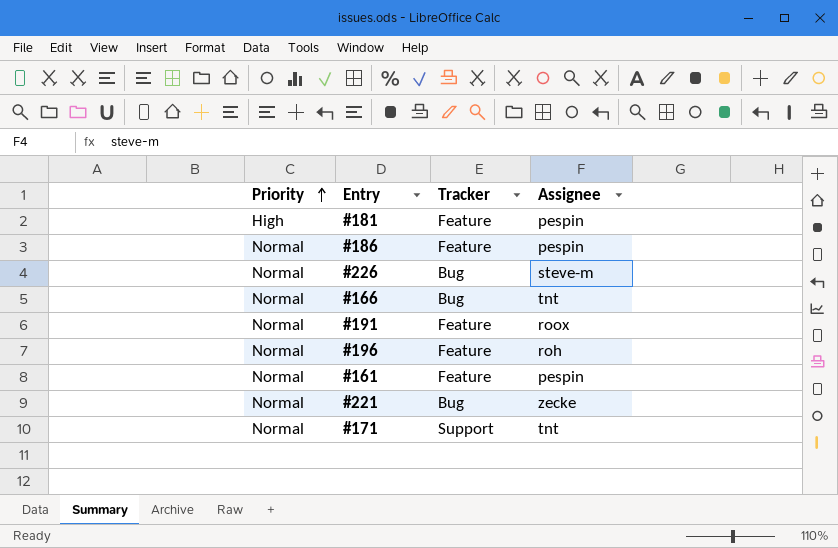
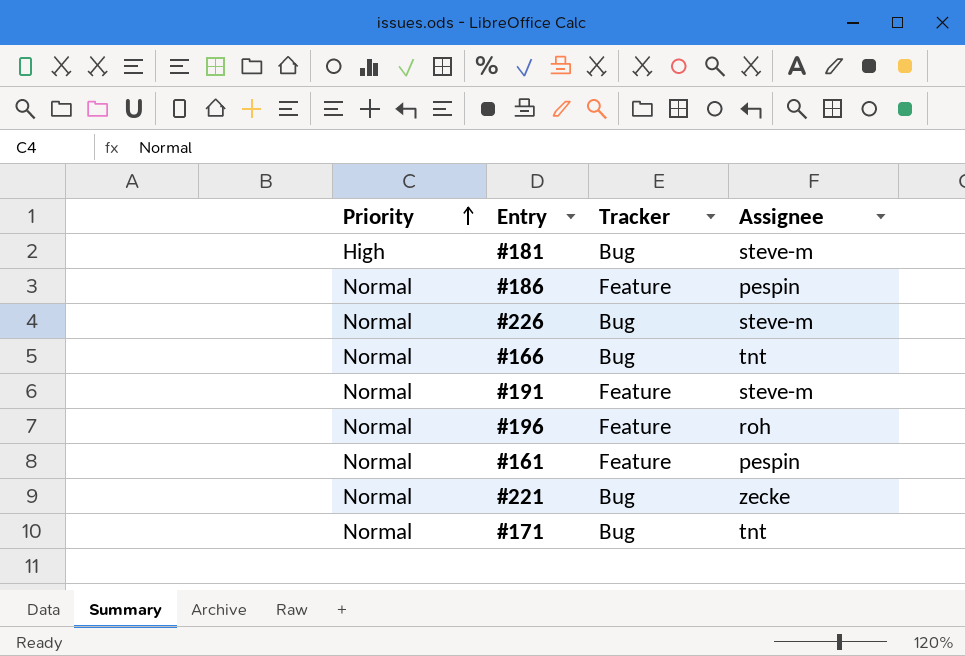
#181 | Tracker: Feature -> Bug
#181 | Assignee: pespin -> steve-m
#191 | Assignee: roox -> steve-m
#171 | Tracker: Support -> Bug

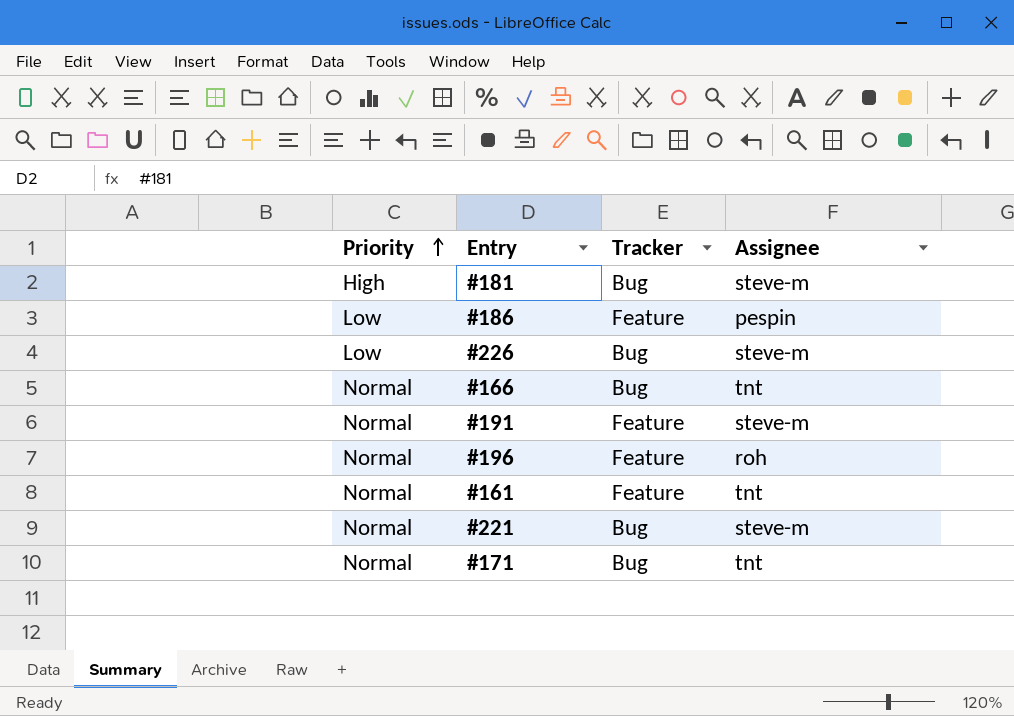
#186 | Priority: Normal -> Low
#226 | Priority: Normal -> Low
#161 | Assignee: pespin -> tnt
#221 | Assignee: zecke -> steve-m

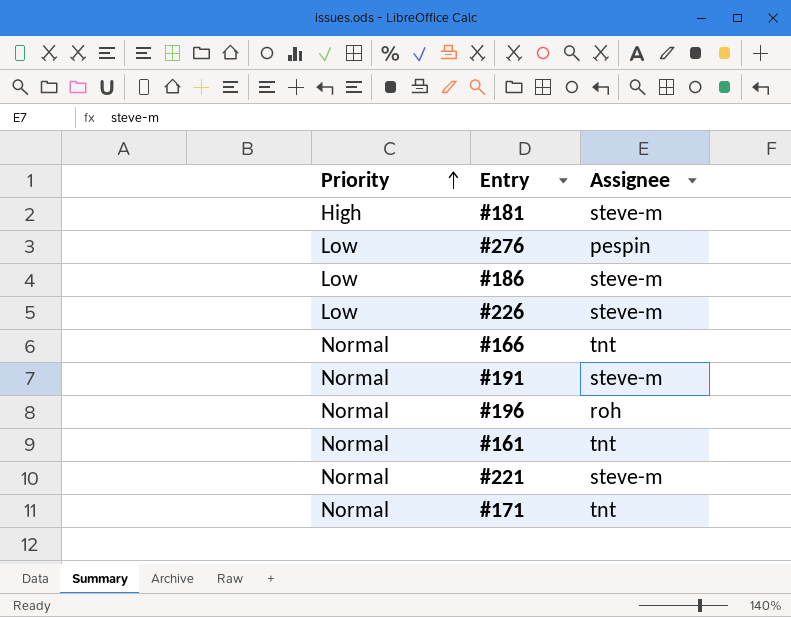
column Tracker | position: 3 -> none
row #276: none -> Low | pespin
#186 | Assignee: pespin -> steve-m

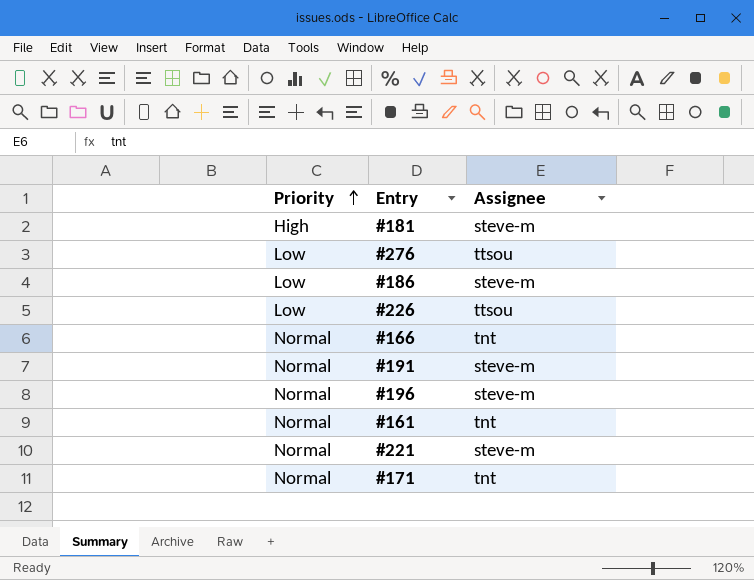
#276 | Assignee: pespin -> ttsou
#226 | Assignee: steve-m -> ttsou
#196 | Assignee: roh -> steve-m

